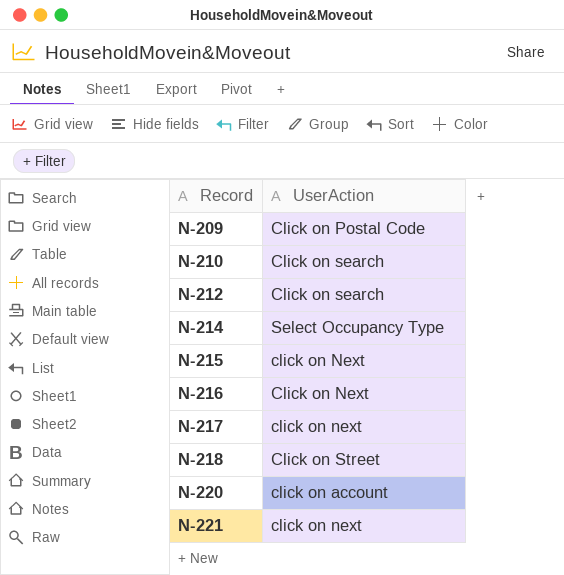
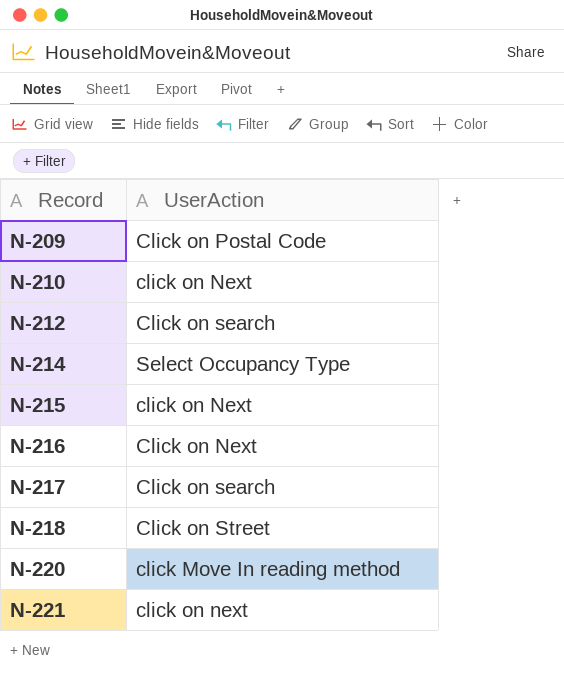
N-210 | UserAction: Click on search -> click on Next
N-217 | UserAction: click on next -> Click on search
N-220 | UserAction: click on account -> click Move In reading method

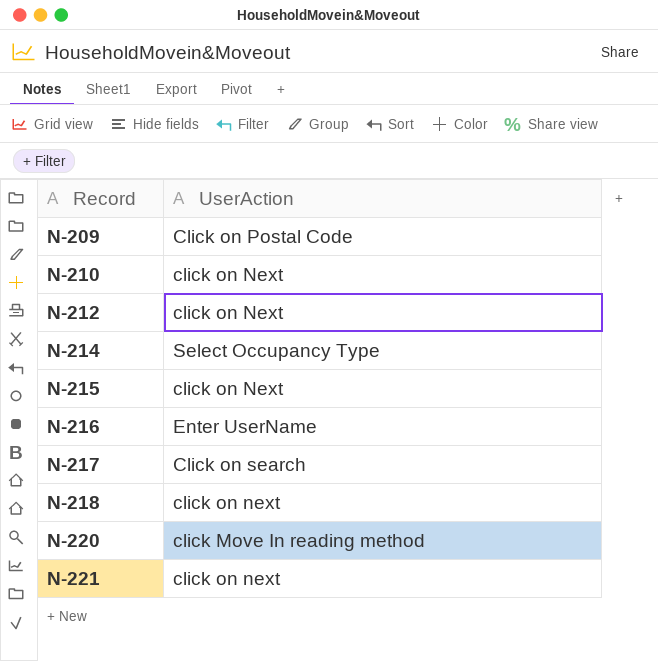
N-212 | UserAction: Click on search -> click on Next
N-216 | UserAction: Click on Next -> Enter UserName
N-218 | UserAction: Click on Street -> click on next

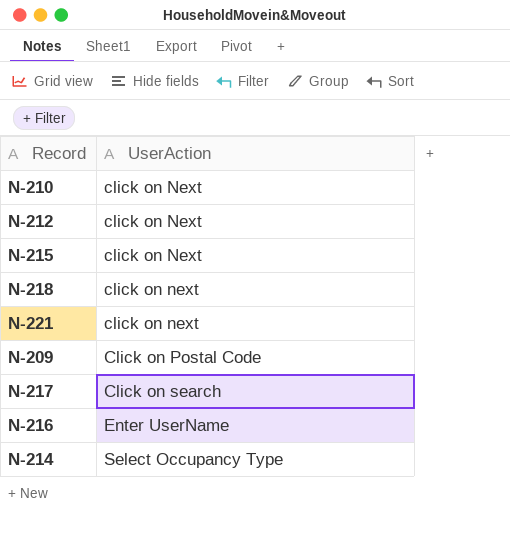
row order: Record ascending -> UserAction ascending
row N-220: click Move In reading method -> none

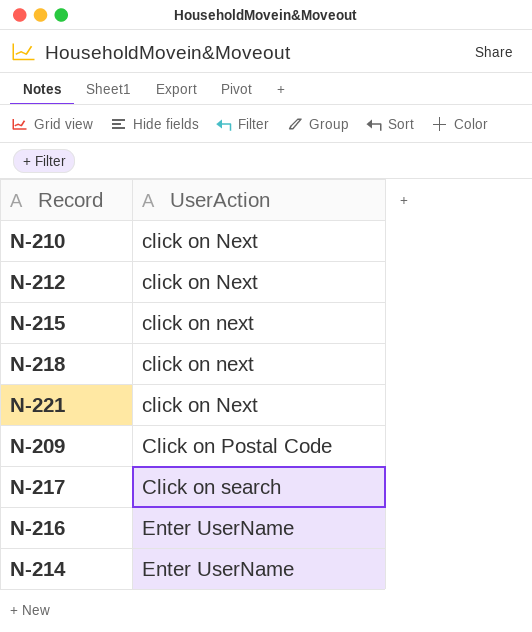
N-215 | UserAction: click on Next -> click on next
N-221 | UserAction: click on next -> click on Next
N-214 | UserAction: Select Occupancy Type -> Enter UserName

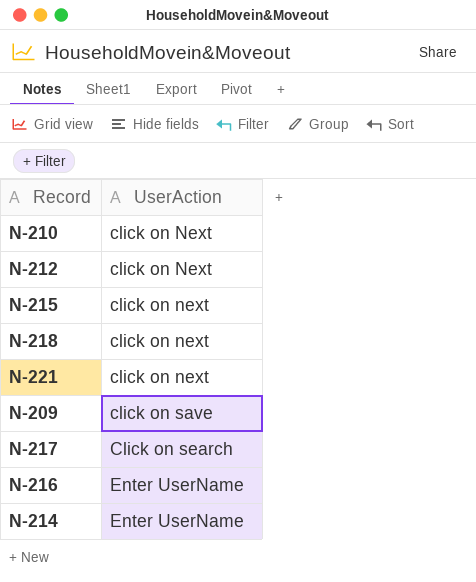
N-221 | UserAction: click on Next -> click on next
N-209 | UserAction: Click on Postal Code -> click on save

